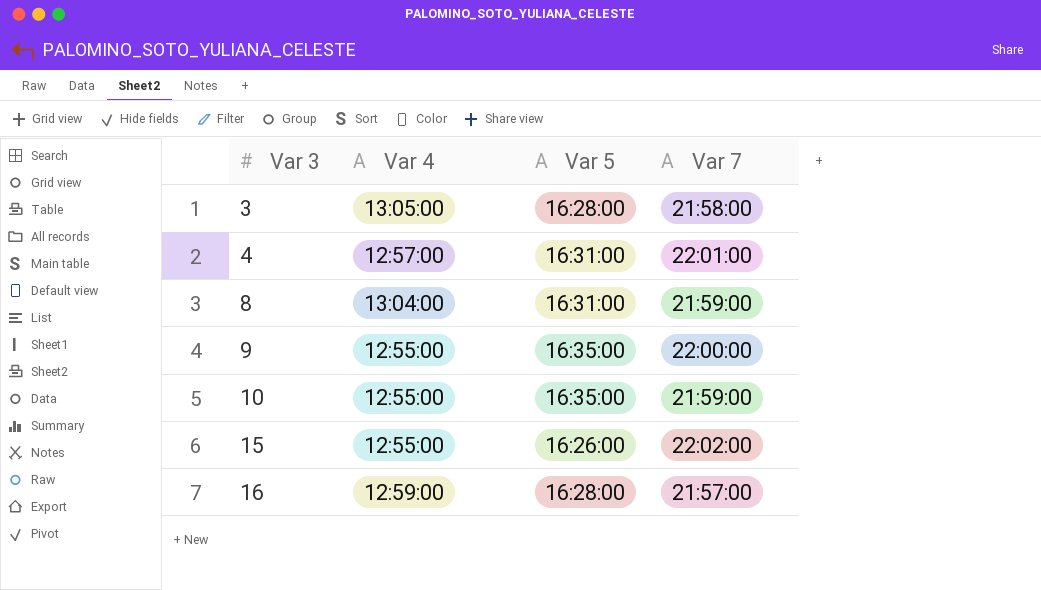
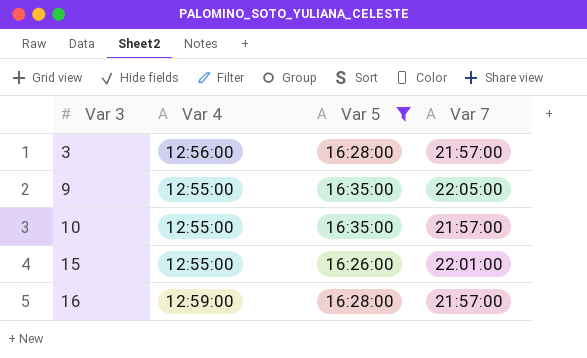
filter: none -> Var 5 != 16:31:00
3 | Var 4: 13:05:00 -> 12:56:00
3 | Var 7: 21:58:00 -> 21:57:00
9 | Var 7: 22:00:00 -> 22:05:00
10 | Var 7: 21:59:00 -> 21:57:00
15 | Var 7: 22:02:00 -> 22:01:00

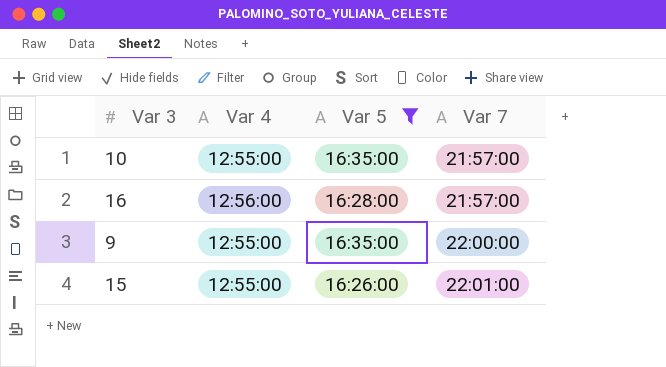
row order: Var 3 ascending -> Var 7 ascending
row 3: 12:56:00 | 16:28:00 | 21:57:00 -> none
16 | Var 4: 12:59:00 -> 12:56:00
9 | Var 7: 22:05:00 -> 22:00:00

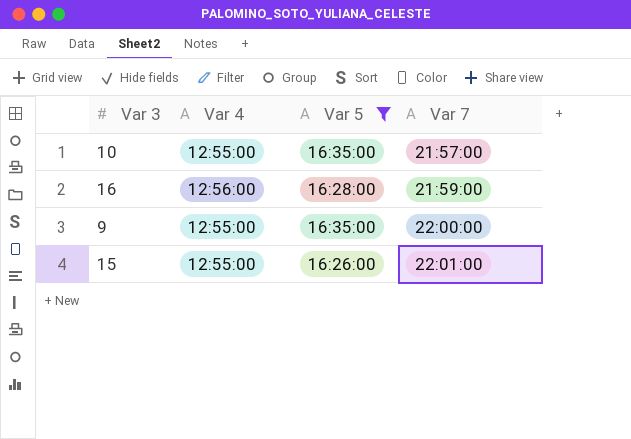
16 | Var 7: 21:57:00 -> 21:59:00

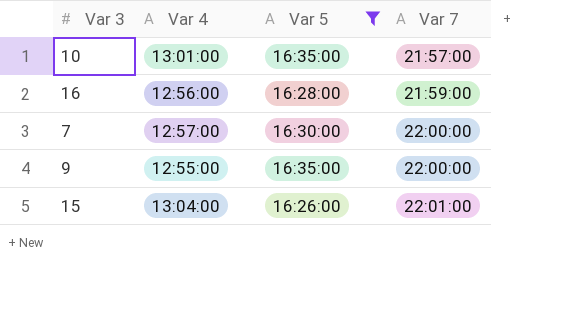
10 | Var 4: 12:55:00 -> 13:01:00
row 7: none -> 12:57:00 | 16:30:00 | 22:00:00
15 | Var 4: 12:55:00 -> 13:04:00

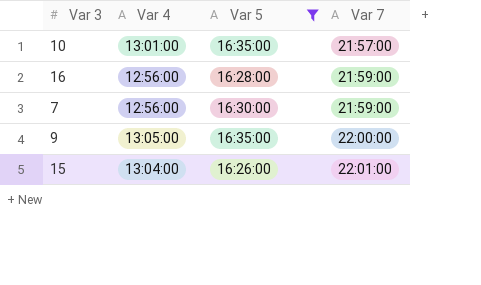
7 | Var 4: 12:57:00 -> 12:56:00
7 | Var 7: 22:00:00 -> 21:59:00
9 | Var 4: 12:55:00 -> 13:05:00

